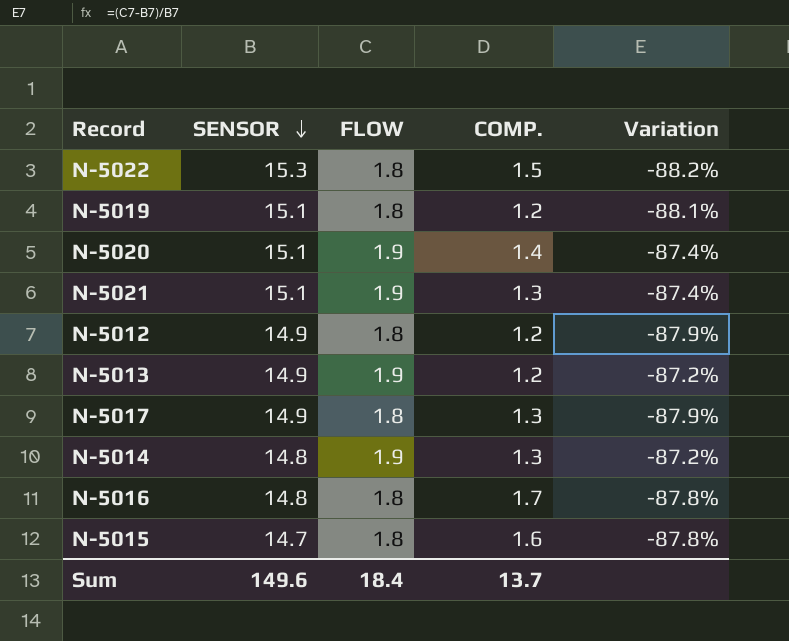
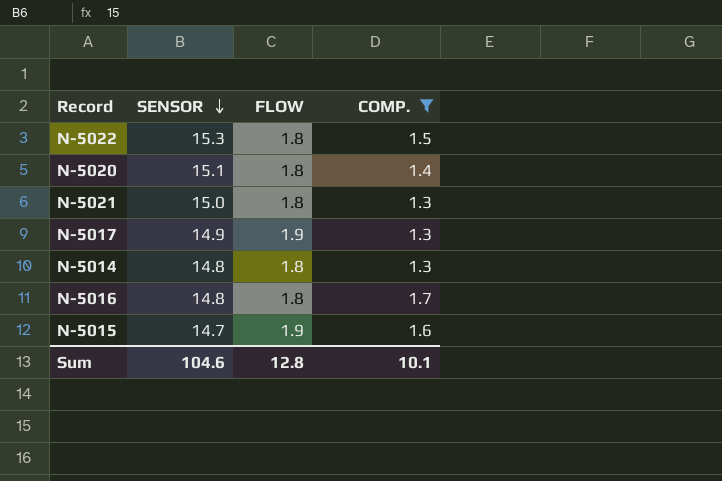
filter: none -> COMP. != 1.2
column Variation | formula: ([FLOW] - [SENSOR]) / [SENSOR] -> none
N-5020 | FLOW: 1.9 -> 1.8
N-5021 | SENSOR: 15.1 -> 15.0
N-5021 | FLOW: 1.9 -> 1.8
N-5017 | FLOW: 1.8 -> 1.9
N-5014 | FLOW: 1.9 -> 1.8
N-5015 | FLOW: 1.8 -> 1.9
Sum | SENSOR: 149.6 -> 104.6
Sum | FLOW: 18.4 -> 12.8
Sum | COMP.: 13.7 -> 10.1

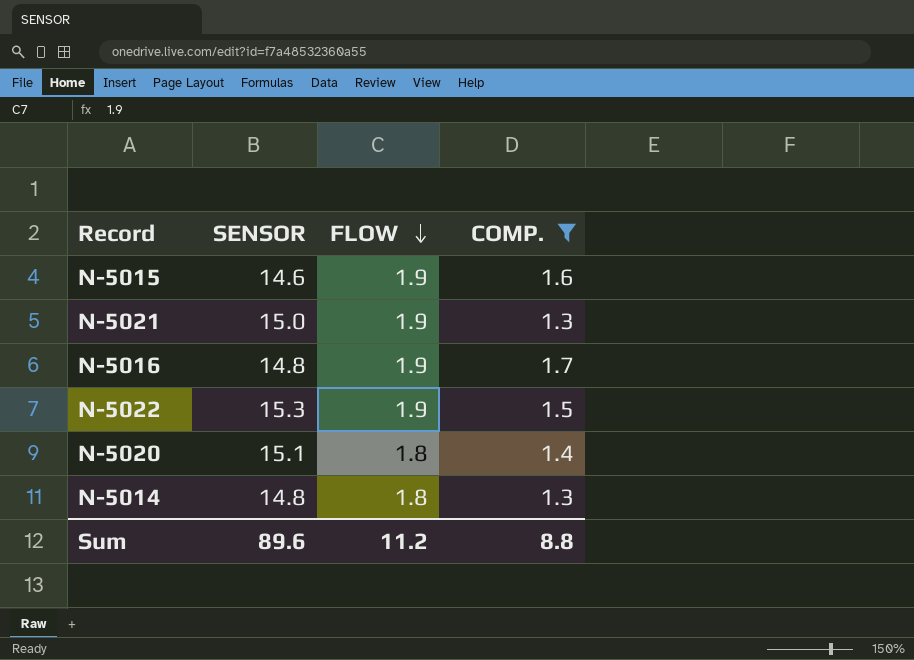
row order: SENSOR descending -> FLOW descending
row N-5017: 14.9 | 1.9 | 1.3 -> none
N-5015 | SENSOR: 14.7 -> 14.6
N-5021 | FLOW: 1.8 -> 1.9
N-5016 | FLOW: 1.8 -> 1.9
N-5022 | FLOW: 1.8 -> 1.9
Sum | SENSOR: 104.6 -> 89.6
Sum | FLOW: 12.8 -> 11.2
Sum | COMP.: 10.1 -> 8.8

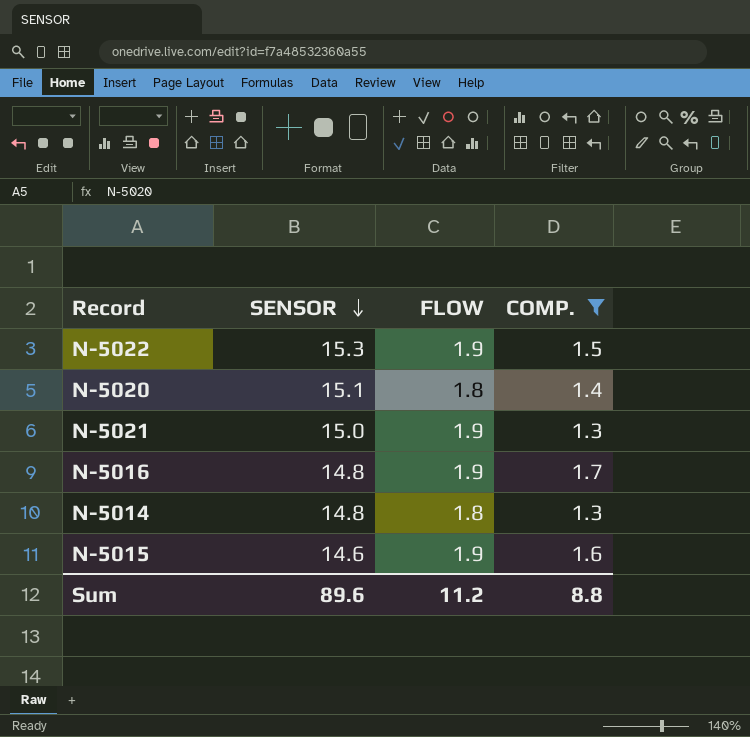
row order: FLOW descending -> SENSOR descending

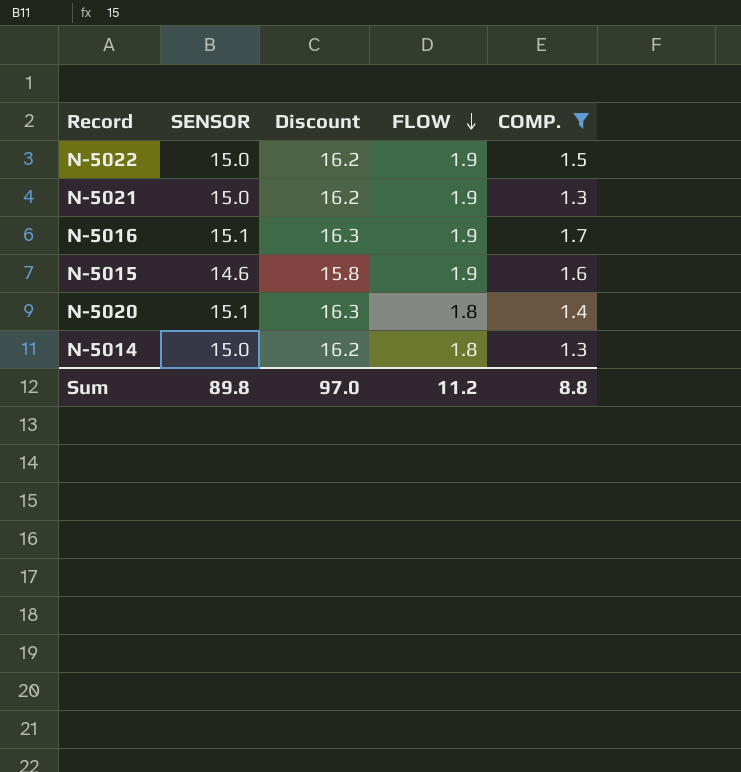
row order: SENSOR descending -> FLOW descending
column Discount | formula: none -> [SENSOR] * 1.08
N-5022 | SENSOR: 15.3 -> 15.0
N-5016 | SENSOR: 14.8 -> 15.1
N-5014 | SENSOR: 14.8 -> 15.0
Sum | SENSOR: 89.6 -> 89.8

